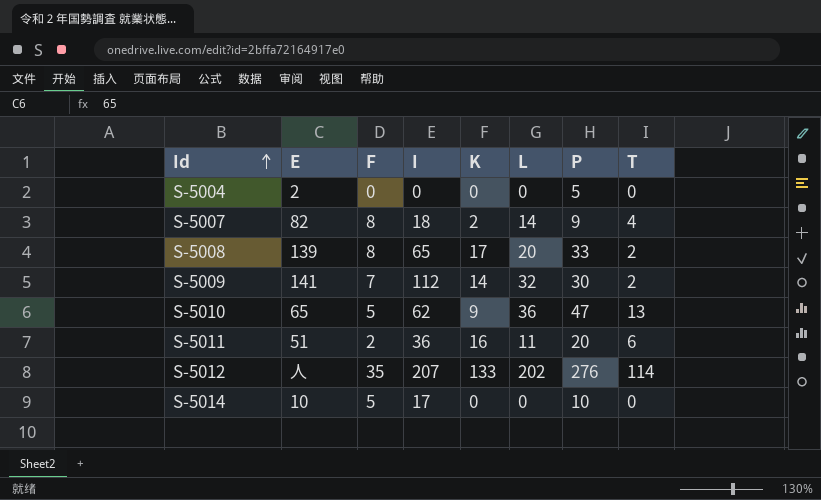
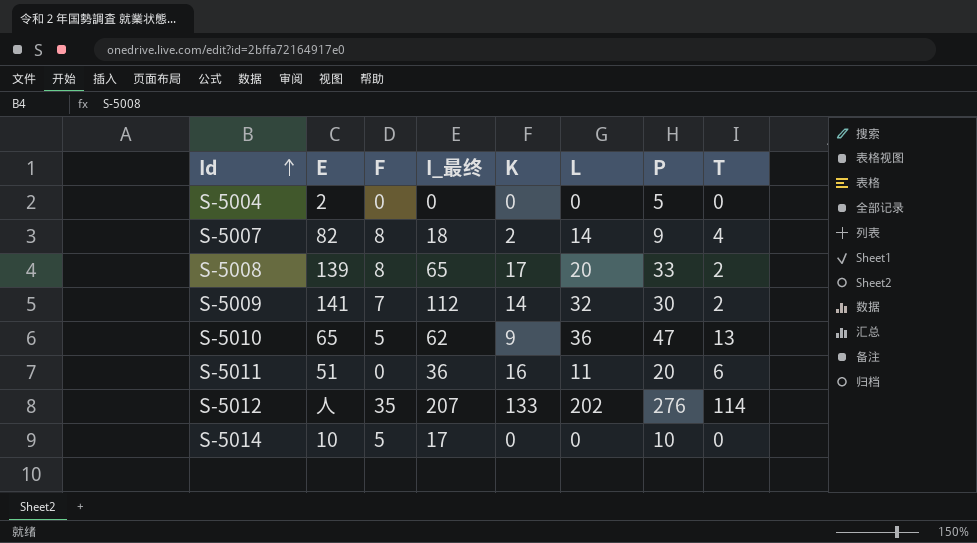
column name: I -> I_最终
S-5011 | F: 2 -> 0

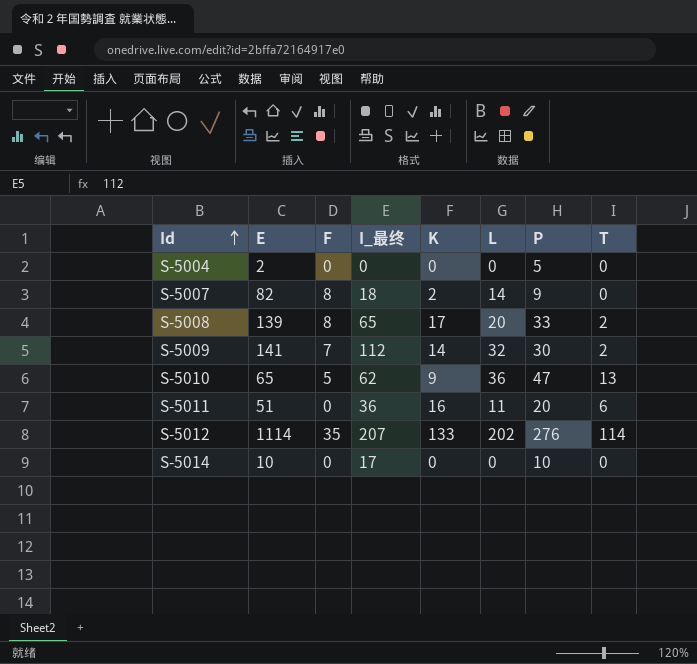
S-5007 | T: 4 -> 0
S-5012 | E: 人 -> 1114
S-5014 | F: 5 -> 0

